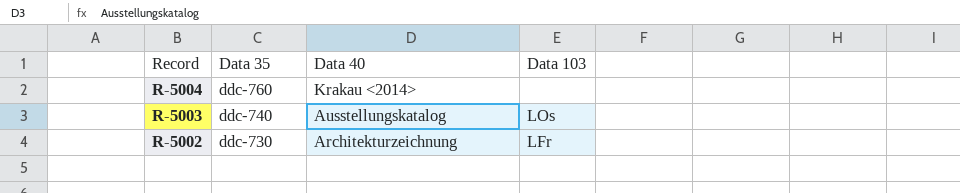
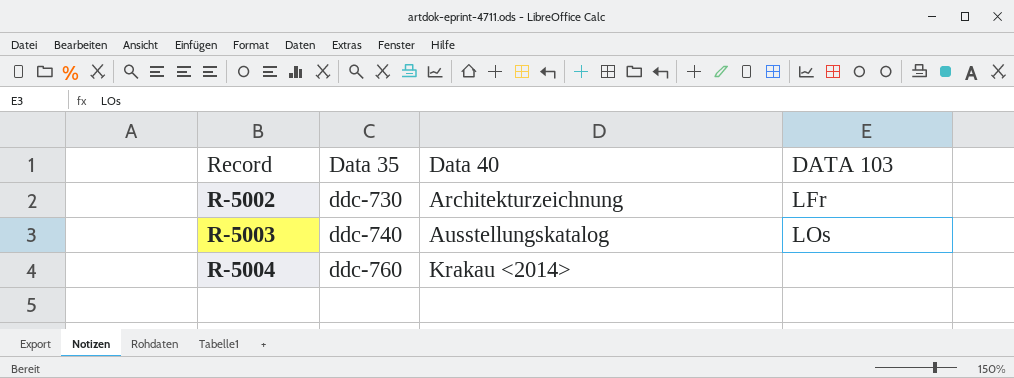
row order: Record descending -> Record ascending
column name: Data 103 -> DATA 103

